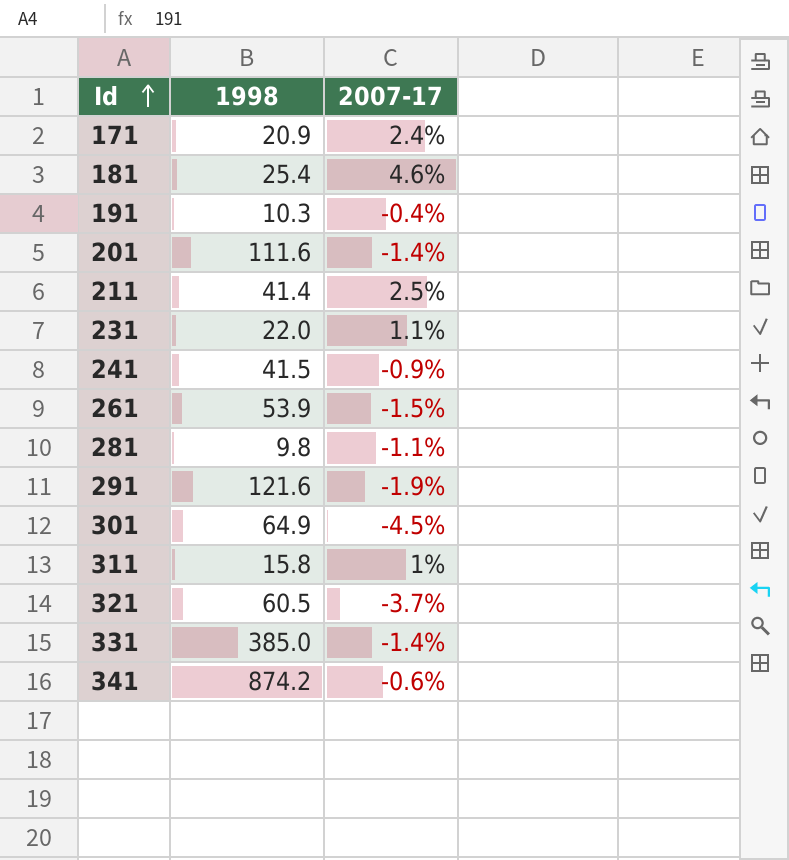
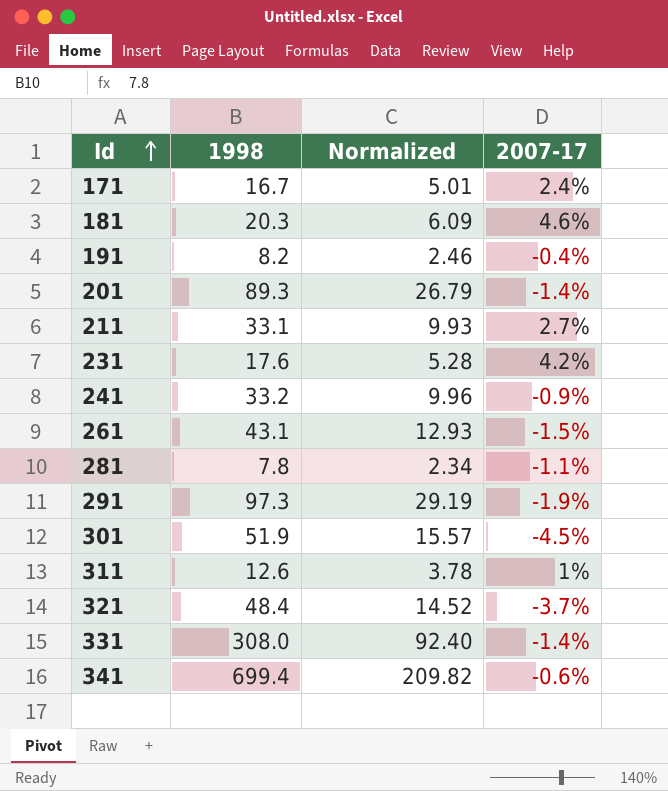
column Normalized | formula: none -> [1998] * 0.3
171 | 1998: 20.9 -> 16.7
181 | 1998: 25.4 -> 20.3
191 | 1998: 10.3 -> 8.2
201 | 1998: 111.6 -> 89.3
211 | 1998: 41.4 -> 33.1
211 | 2007-17: 2.5% -> 2.7%
231 | 1998: 22.0 -> 17.6
231 | 2007-17: 1.1% -> 4.2%
241 | 1998: 41.5 -> 33.2
261 | 1998: 53.9 -> 43.1
281 | 1998: 9.8 -> 7.8
291 | 1998: 121.6 -> 97.3
301 | 1998: 64.9 -> 51.9
311 | 1998: 15.8 -> 12.6
321 | 1998: 60.5 -> 48.4
331 | 1998: 385.0 -> 308.0
341 | 1998: 874.2 -> 699.4

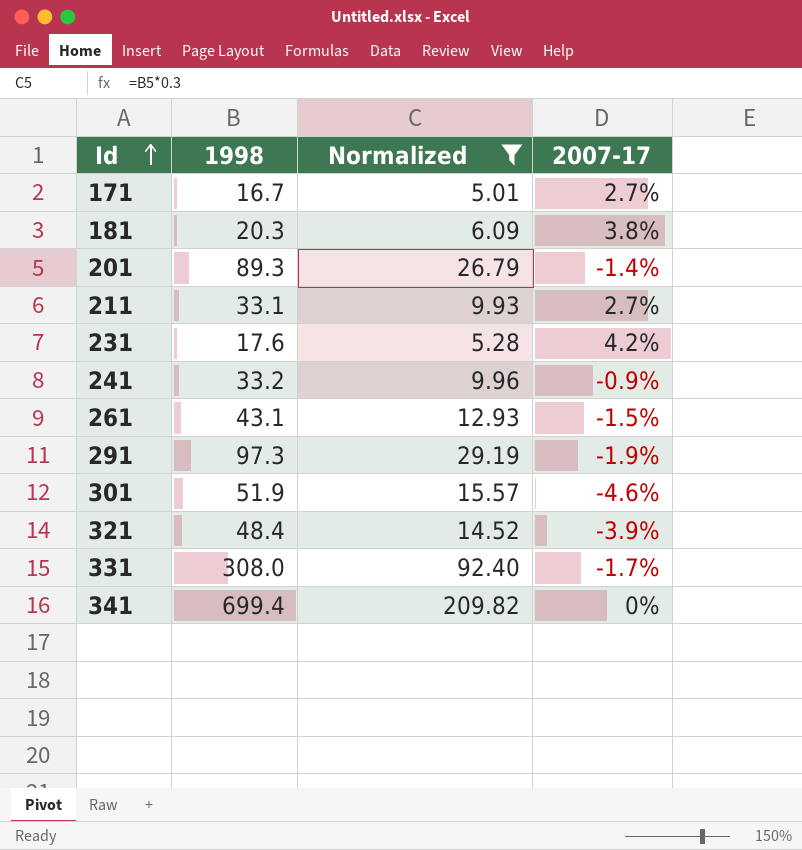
filter: none -> Normalized >= 5.01
171 | 2007-17: 2.4% -> 2.7%
181 | 2007-17: 4.6% -> 3.8%
301 | 2007-17: -4.5% -> -4.6%
321 | 2007-17: -3.7% -> -3.9%
331 | 2007-17: -1.4% -> -1.7%
341 | 2007-17: -0.6% -> 0%

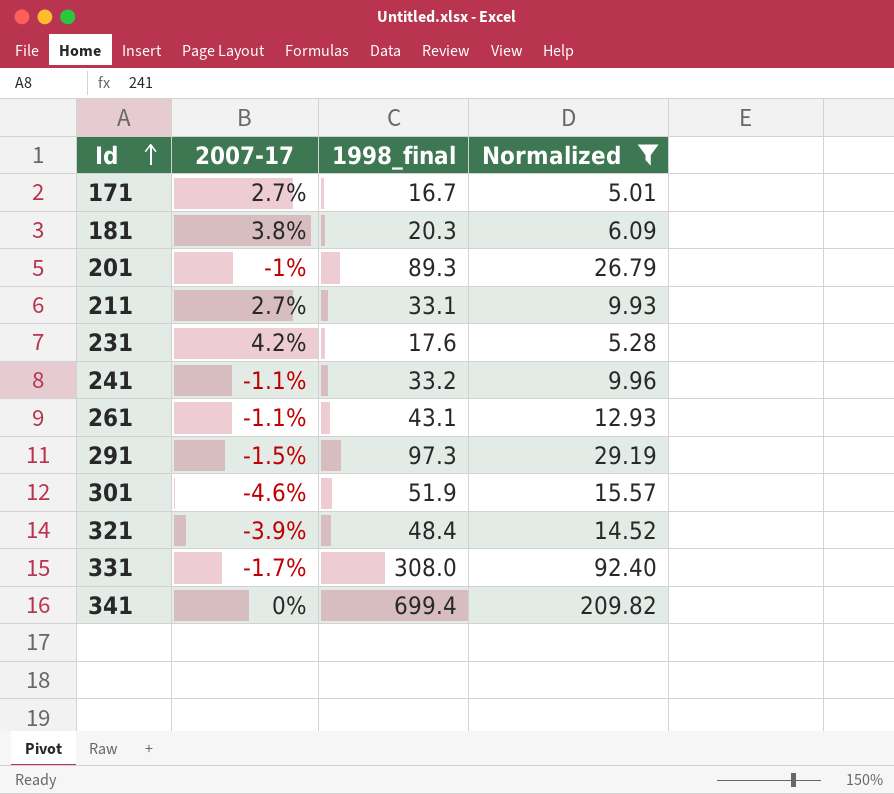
column 2007-17 | position: 4 -> 2
column name: 1998 -> 1998_final
201 | 2007-17: -1.4% -> -1%
241 | 2007-17: -0.9% -> -1.1%
261 | 2007-17: -1.5% -> -1.1%
291 | 2007-17: -1.9% -> -1.5%

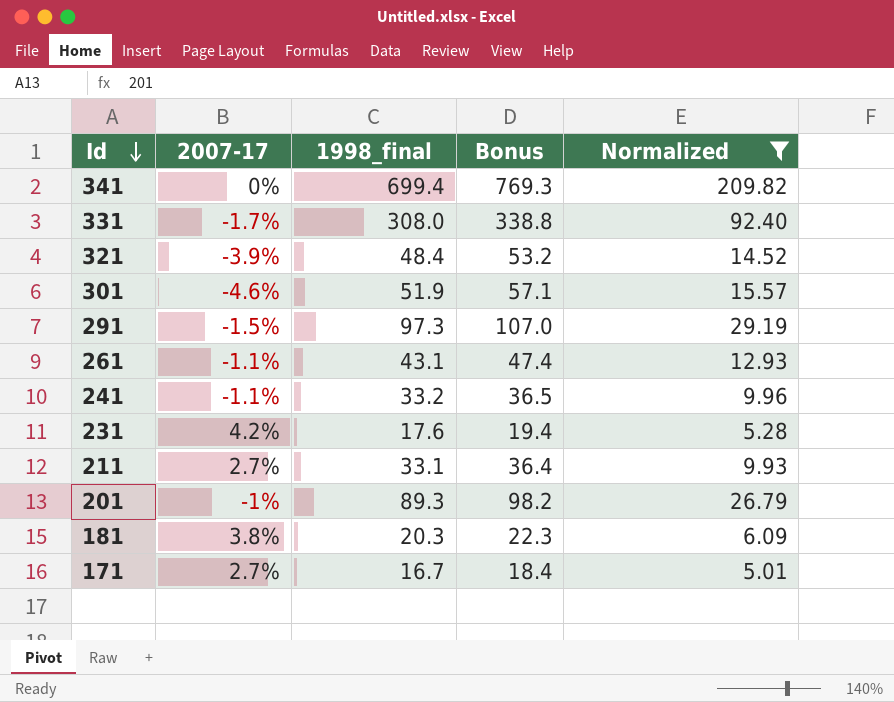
row order: Id ascending -> Id descending
column Bonus | formula: none -> [1998_final] * 1.1

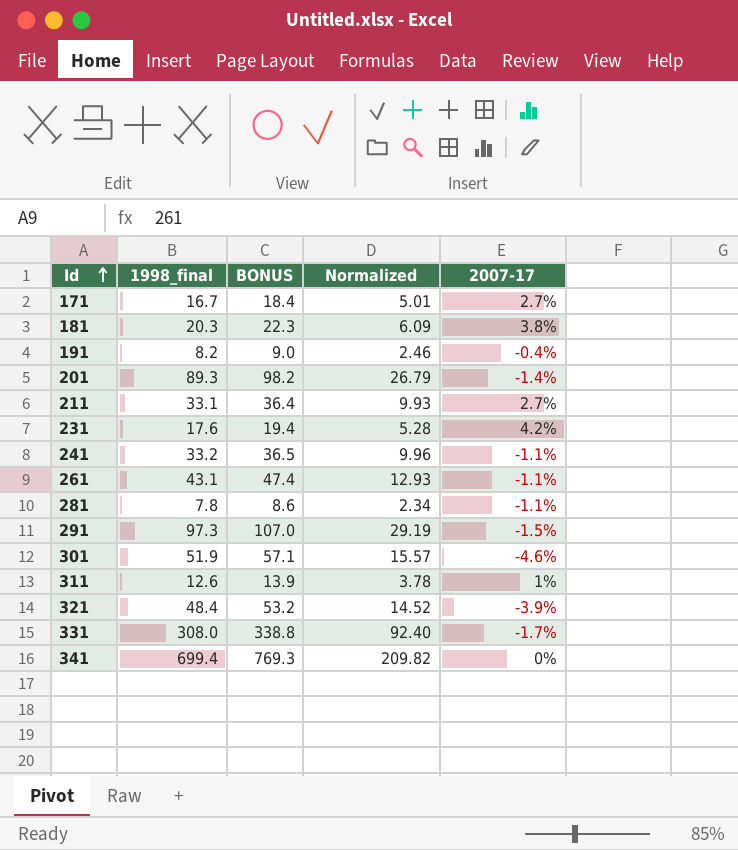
filter: Normalized >= 5.01 -> none
row order: Id descending -> Id ascending
column name: Bonus -> BONUS
column 2007-17 | position: 2 -> 5
201 | 2007-17: -1% -> -1.4%

